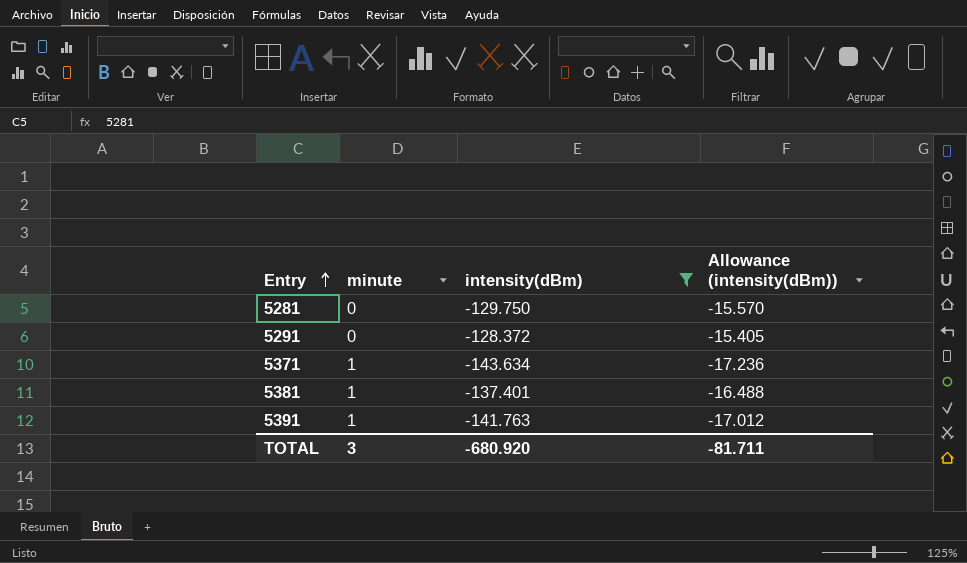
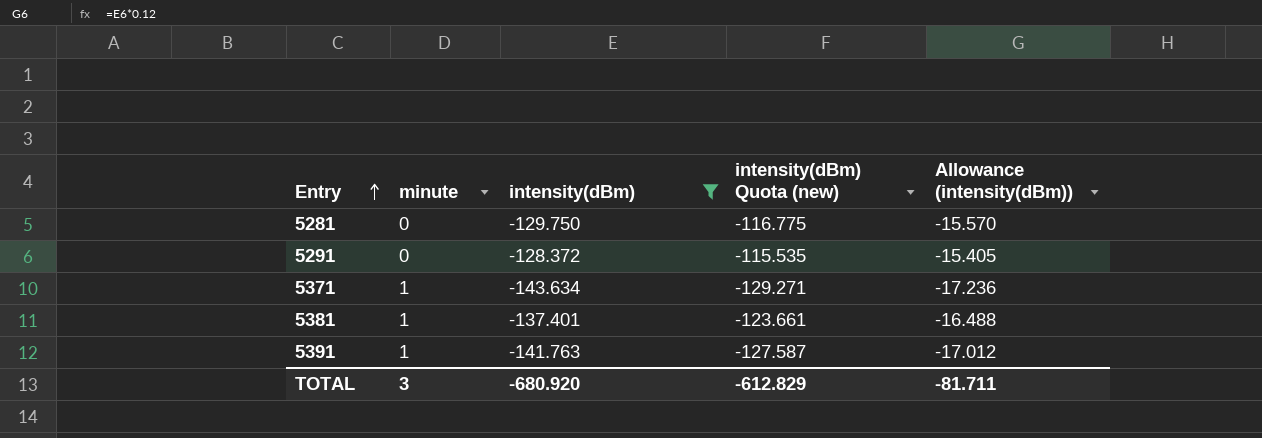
column intensity(dBm) Quota (new) | formula: none -> [intensity(dBm)] * 0.9

